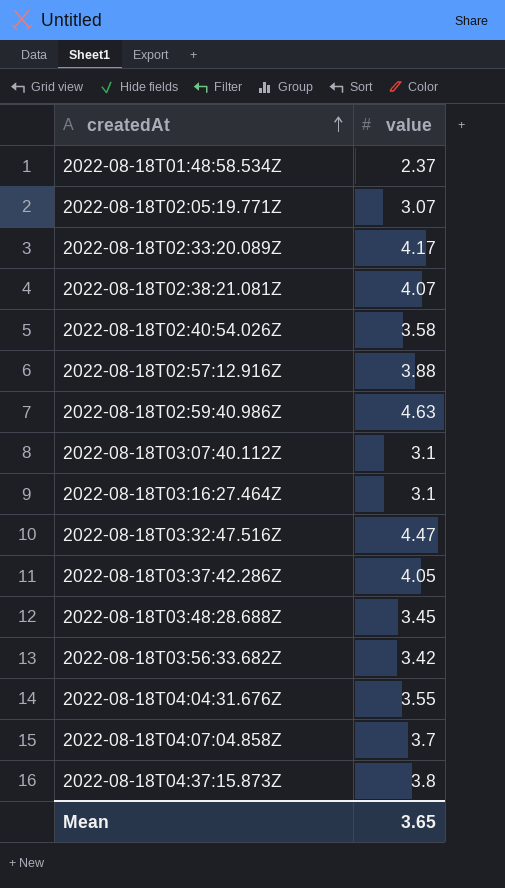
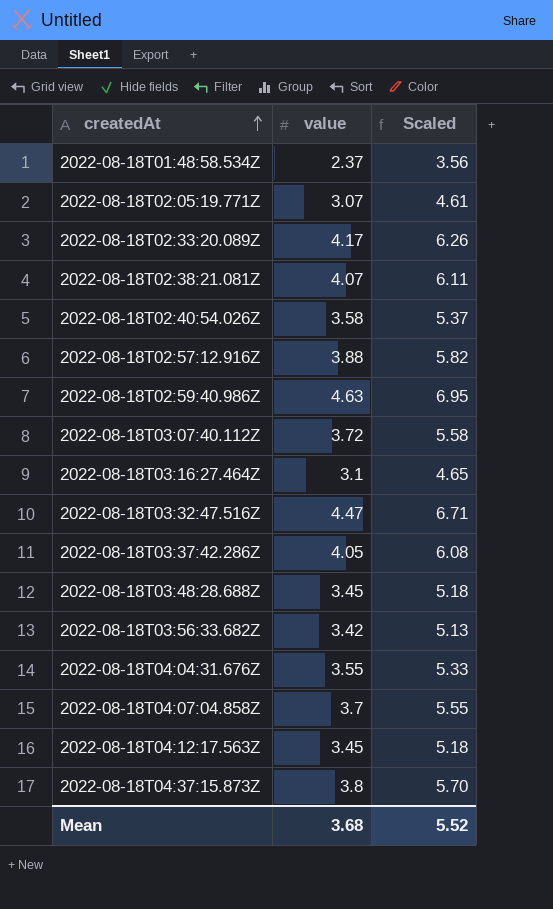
column Scaled | formula: none -> [value] * 1.5
2022-08-18T03:07:40.112Z | value: 3.1 -> 3.72
row 2022-08-18T04:12:17.563Z: none -> 3.45 | 5.18
Mean | value: 3.65 -> 3.68

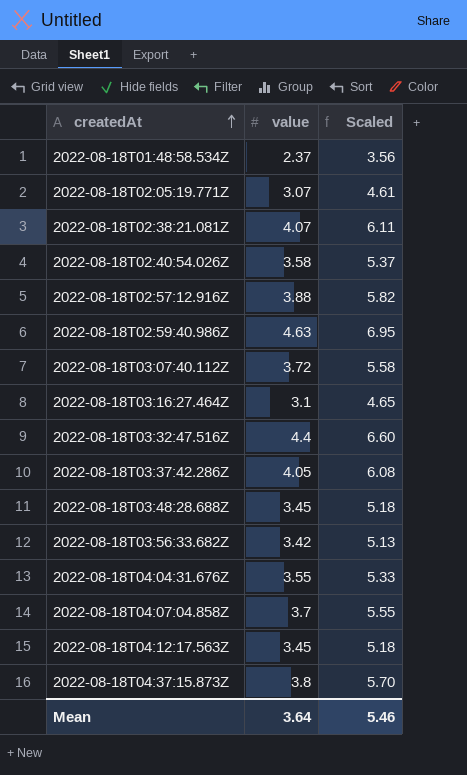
row 2022-08-18T02:33:20.089Z: 4.17 | 6.26 -> none
2022-08-18T03:32:47.516Z | value: 4.47 -> 4.4
2022-08-18T03:32:47.516Z | Scaled: 6.71 -> 6.60
Mean | value: 3.68 -> 3.64
Mean | Scaled: 5.52 -> 5.46

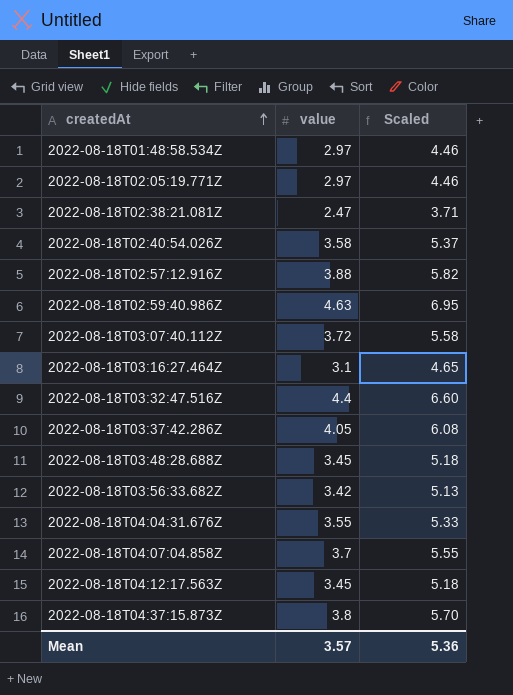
2022-08-18T01:48:58.534Z | value: 2.37 -> 2.97
2022-08-18T01:48:58.534Z | Scaled: 3.56 -> 4.46
2022-08-18T02:05:19.771Z | value: 3.07 -> 2.97
2022-08-18T02:05:19.771Z | Scaled: 4.61 -> 4.46
2022-08-18T02:38:21.081Z | value: 4.07 -> 2.47
2022-08-18T02:38:21.081Z | Scaled: 6.11 -> 3.71
Mean | value: 3.64 -> 3.57
Mean | Scaled: 5.46 -> 5.36

